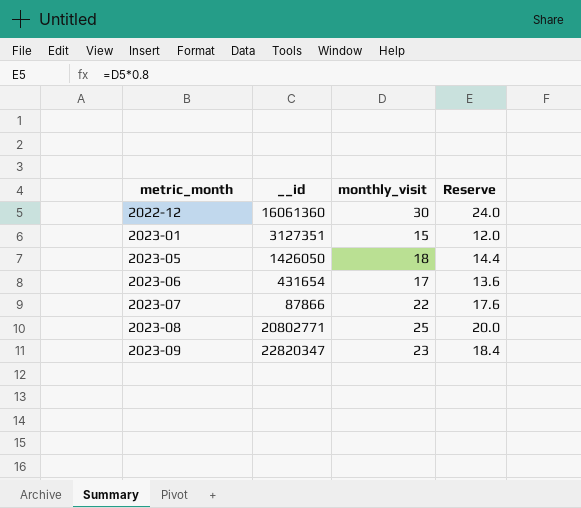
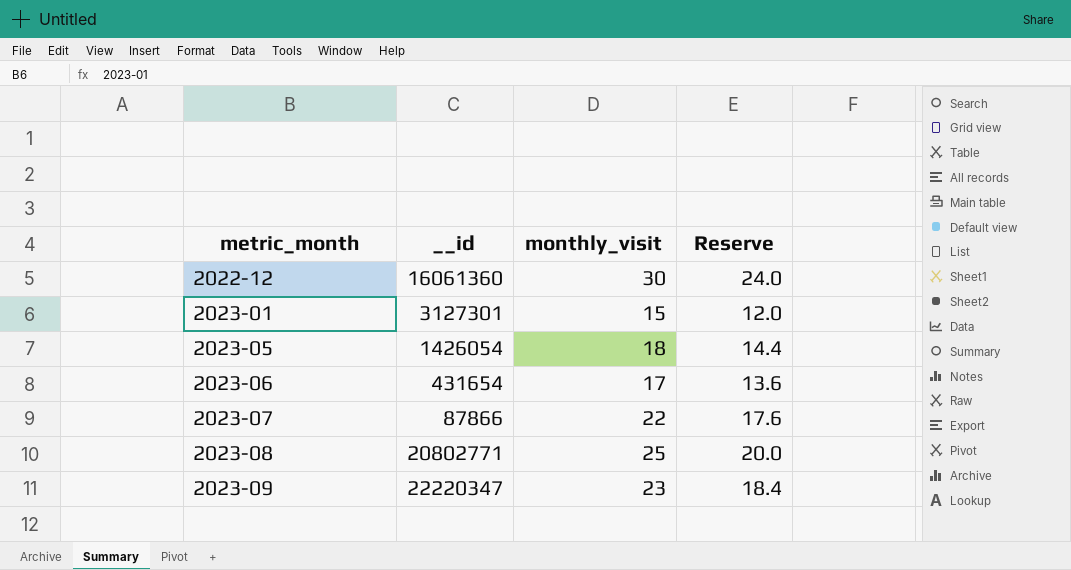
2023-01 | __id: 3127351 -> 3127301
2023-05 | __id: 1426050 -> 1426054
2023-09 | __id: 22820347 -> 22220347

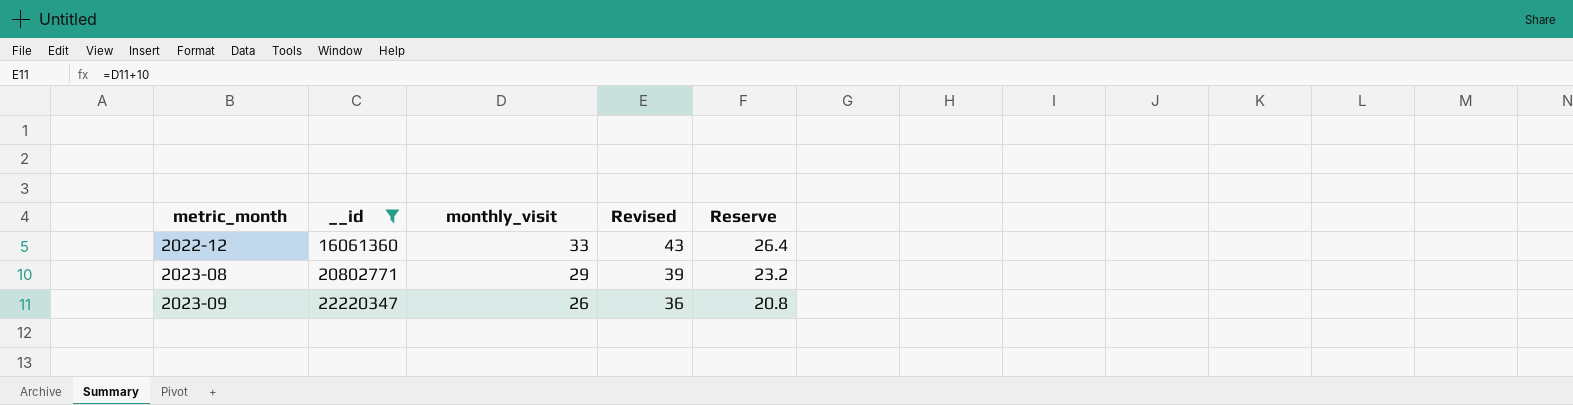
filter: none -> __id >= 16061360
column Revised | formula: none -> [monthly_visit] + 10
2022-12 | monthly_visit: 30 -> 33
2022-12 | Reserve: 24.0 -> 26.4
2023-08 | monthly_visit: 25 -> 29
2023-08 | Reserve: 20.0 -> 23.2
2023-09 | monthly_visit: 23 -> 26
2023-09 | Reserve: 18.4 -> 20.8

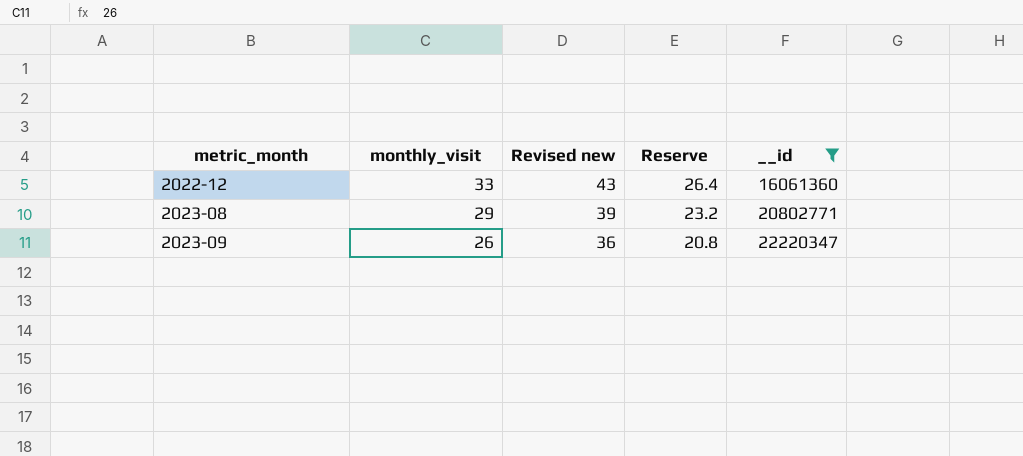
column name: Revised -> Revised new
column __id | position: 2 -> 5

